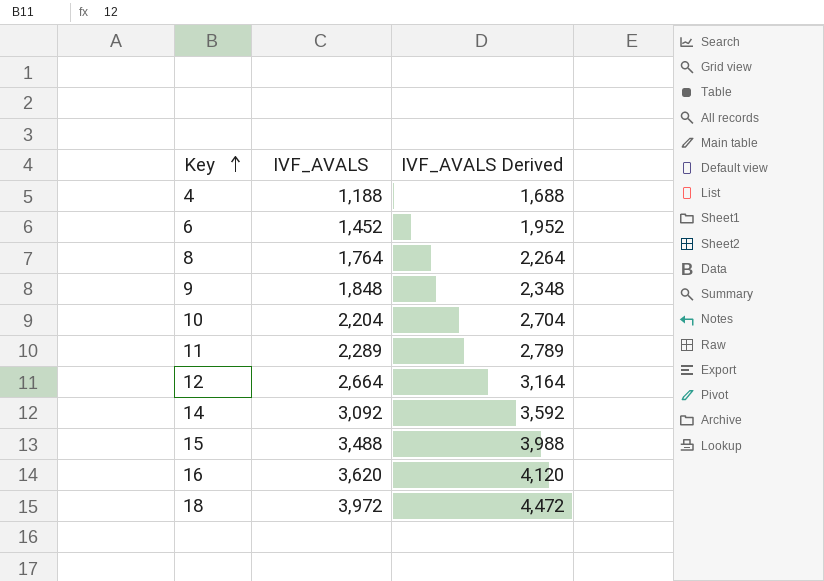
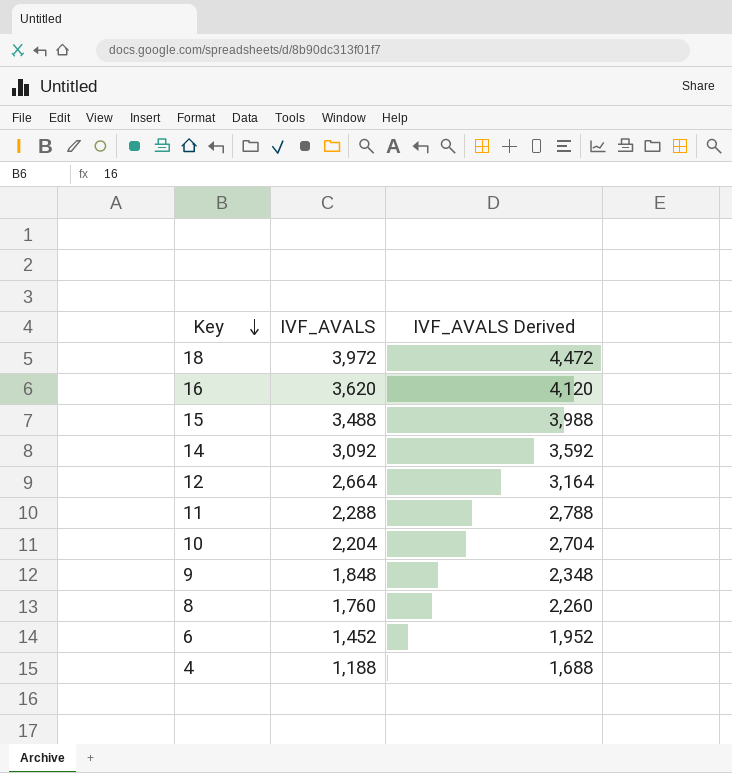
row order: Key ascending -> Key descending
11 | IVF_AVALS: 2,289 -> 2,288
11 | IVF_AVALS Derived: 2,789 -> 2,788
8 | IVF_AVALS: 1,764 -> 1,760
8 | IVF_AVALS Derived: 2,264 -> 2,260

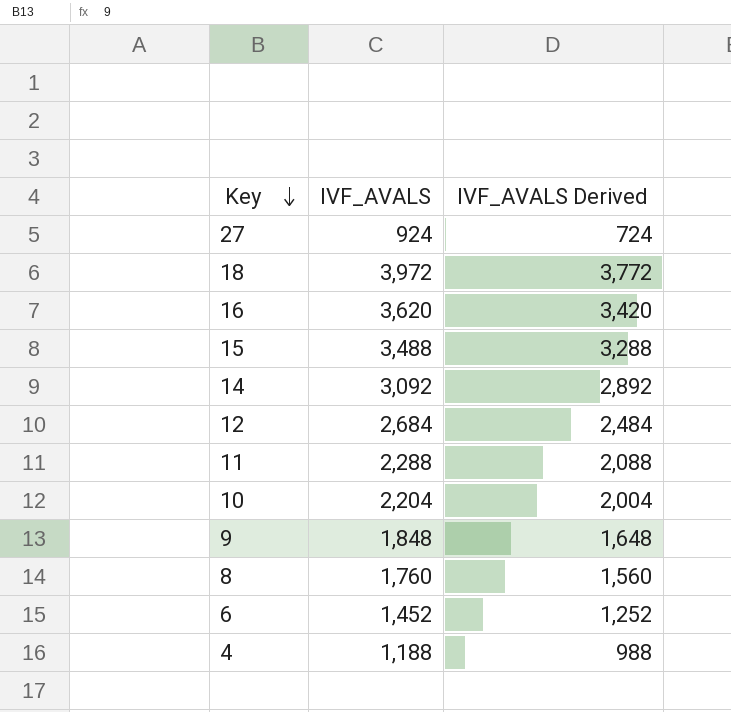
column IVF_AVALS Derived | formula: [IVF_AVALS] + 500 -> [IVF_AVALS] - 200
row 27: none -> 924 | 724
12 | IVF_AVALS: 2,664 -> 2,684

